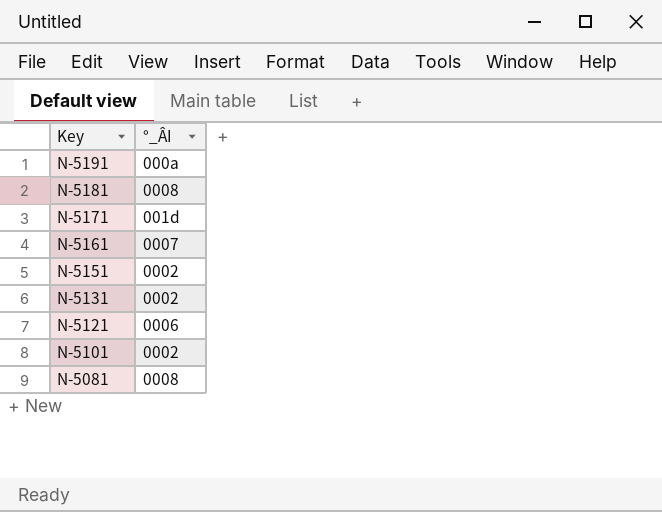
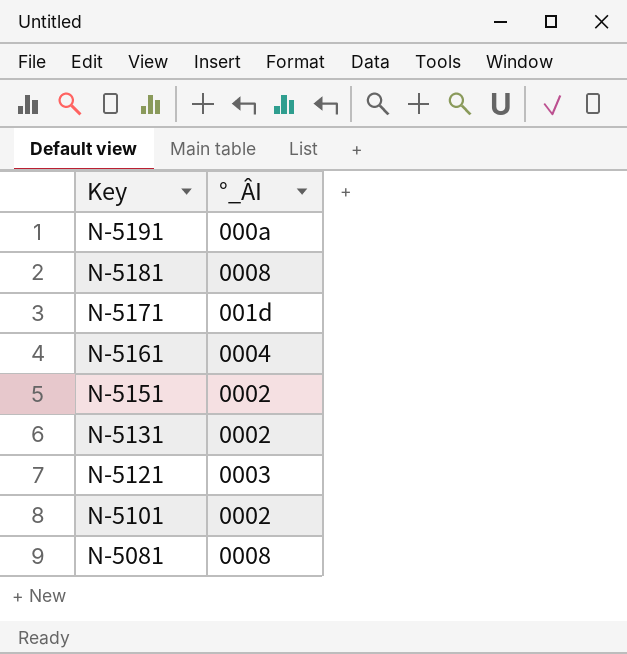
N-5161 | °_ÂI: 0007 -> 0004
N-5121 | °_ÂI: 0006 -> 0003

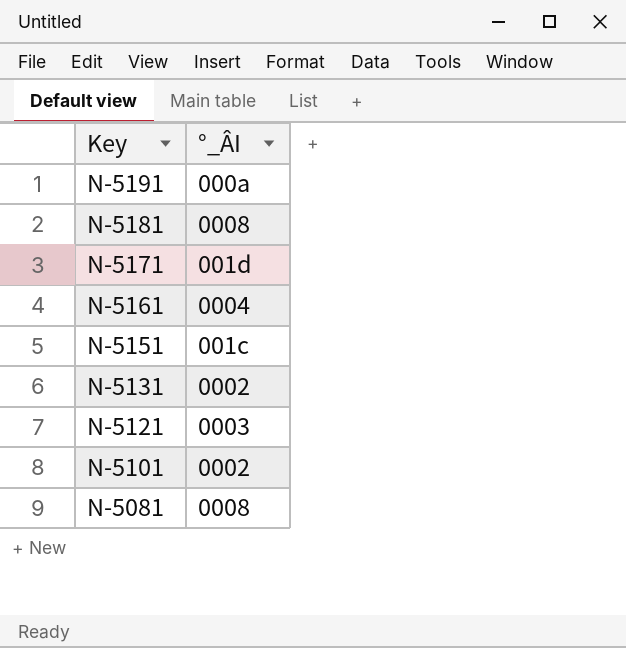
N-5151 | °_ÂI: 0002 -> 001c

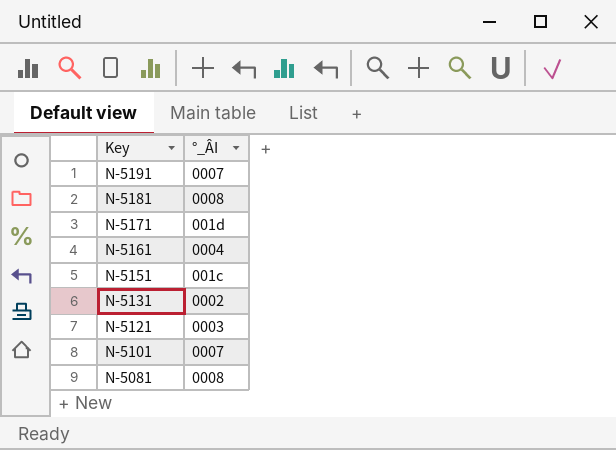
N-5191 | °_ÂI: 000a -> 0007
N-5101 | °_ÂI: 0002 -> 0007

